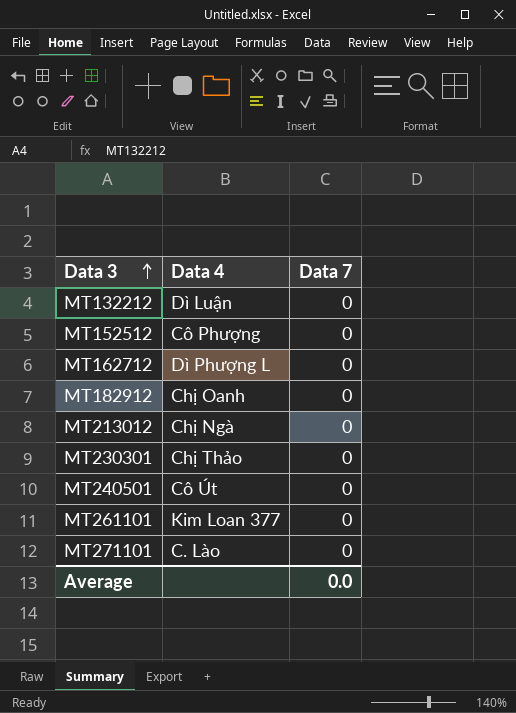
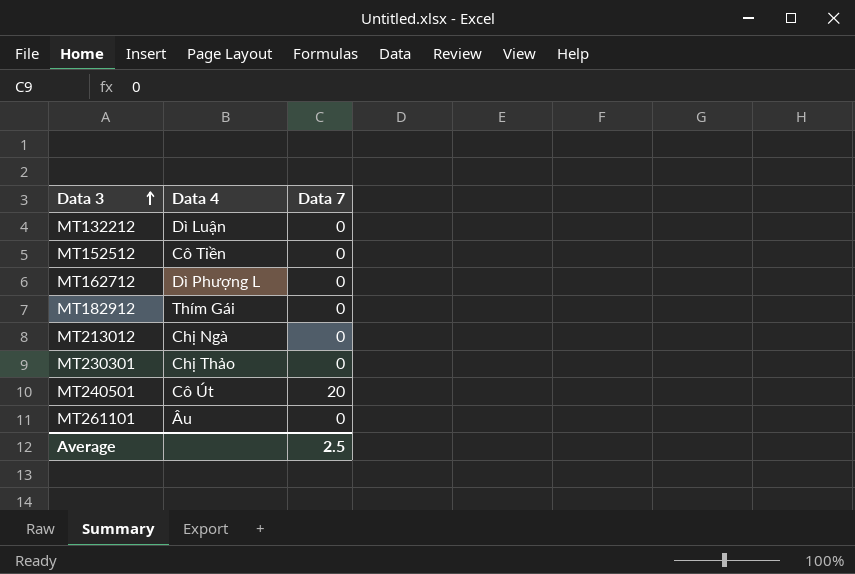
row MT271101: C. Lào | 0 -> none
MT152512 | Data 4: Cô Phượng -> Cô Tiền
MT182912 | Data 4: Chị Oanh -> Thím Gái
MT240501 | Data 7: 0 -> 20
MT261101 | Data 4: Kim Loan 377 -> Âu
Average | Data 7: 0.0 -> 2.5

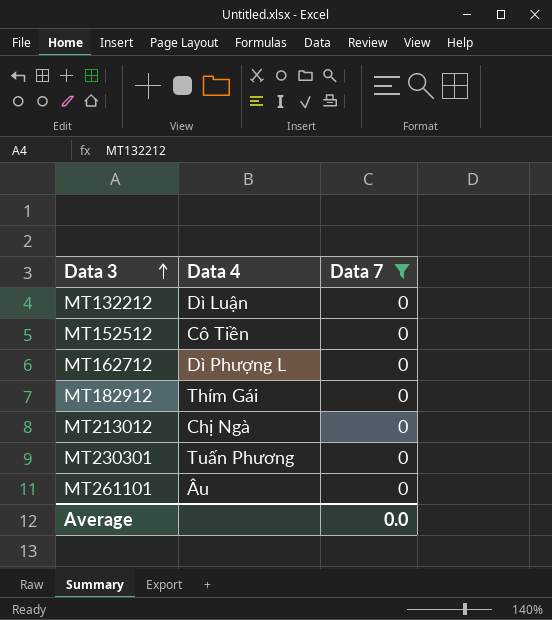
filter: none -> Data 7 = 0
MT230301 | Data 4: Chị Thảo -> Tuấn Phương
Average | Data 7: 2.5 -> 0.0

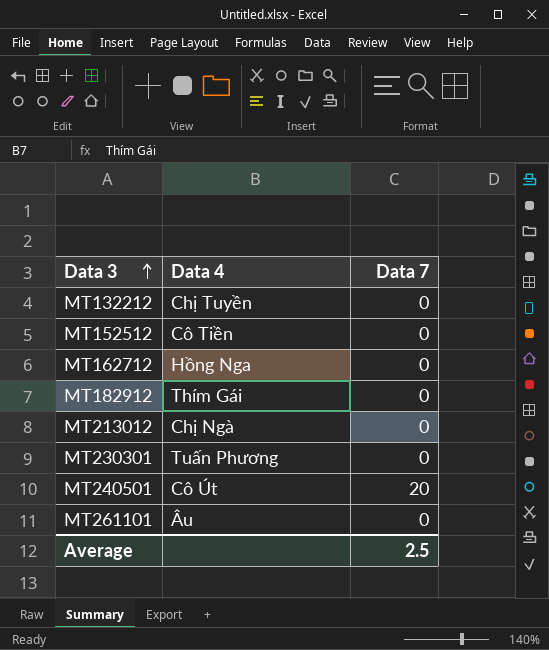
filter: Data 7 = 0 -> none
MT132212 | Data 4: Dì Luận -> Chị Tuyền
MT162712 | Data 4: Dì Phượng L -> Hồng Nga
Average | Data 7: 0.0 -> 2.5

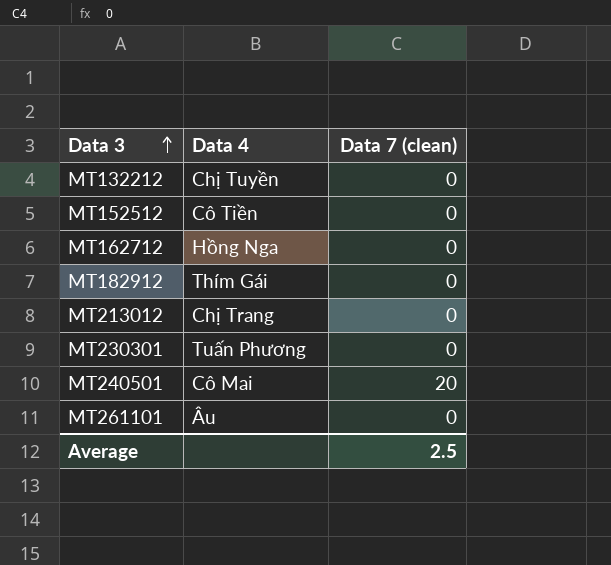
column name: Data 7 -> Data 7 (clean)
MT213012 | Data 4: Chị Ngà -> Chị Trang
MT240501 | Data 4: Cô Út -> Cô Mai

